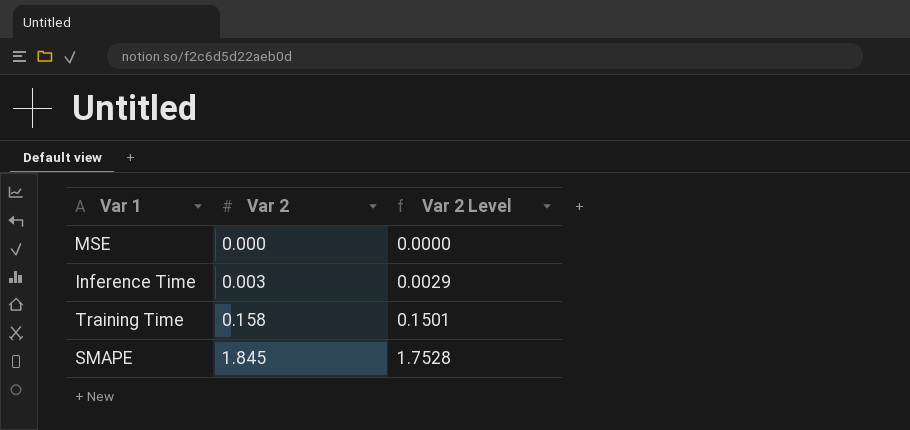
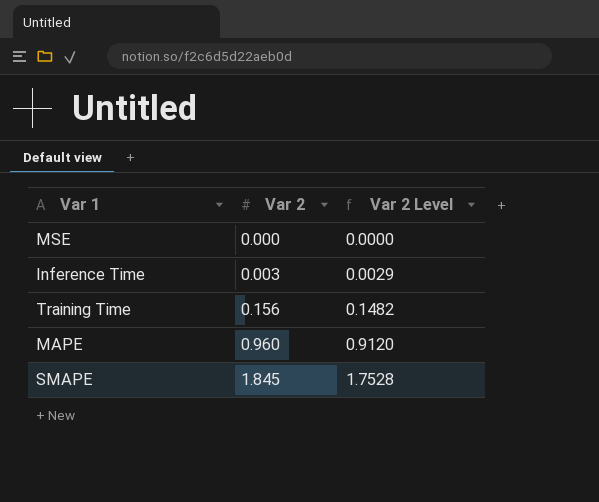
Training Time | Var 2: 0.158 -> 0.156
Training Time | Var 2 Level: 0.1501 -> 0.1482
row MAPE: none -> 0.960 | 0.9120

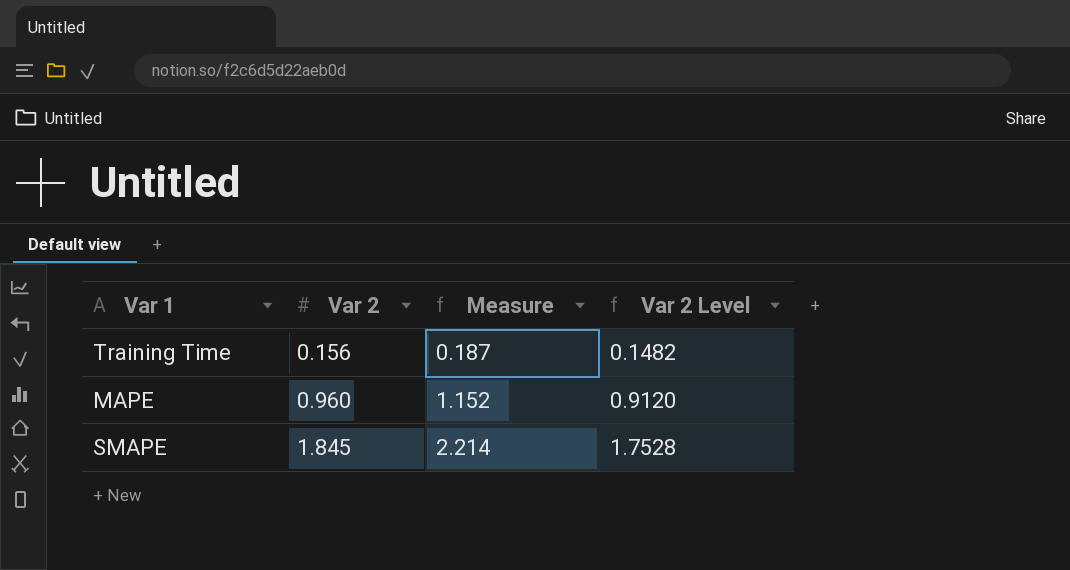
column Measure | formula: none -> [Var 2] * 1.2
row MSE: 0.000 | 0.0000 -> none
row Inference Time: 0.003 | 0.0029 -> none

